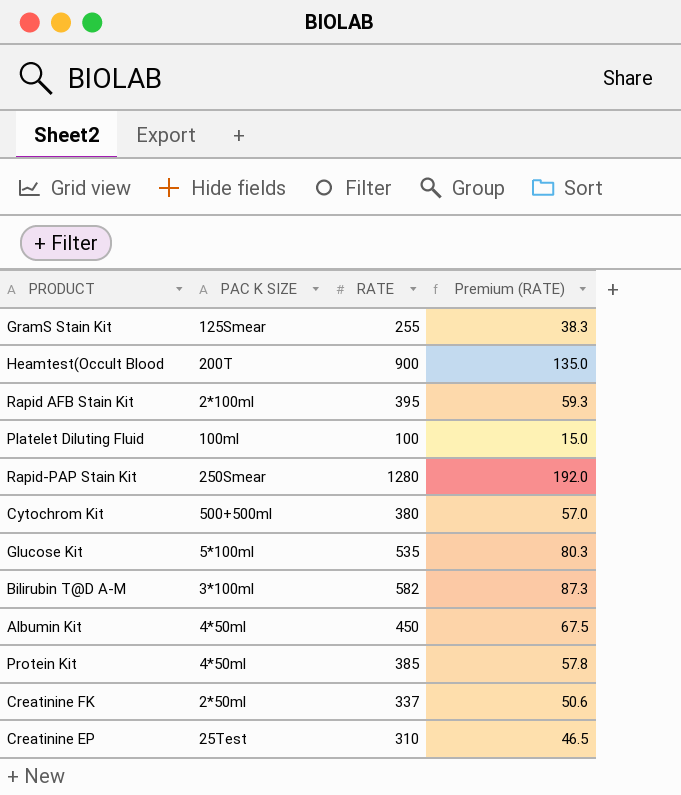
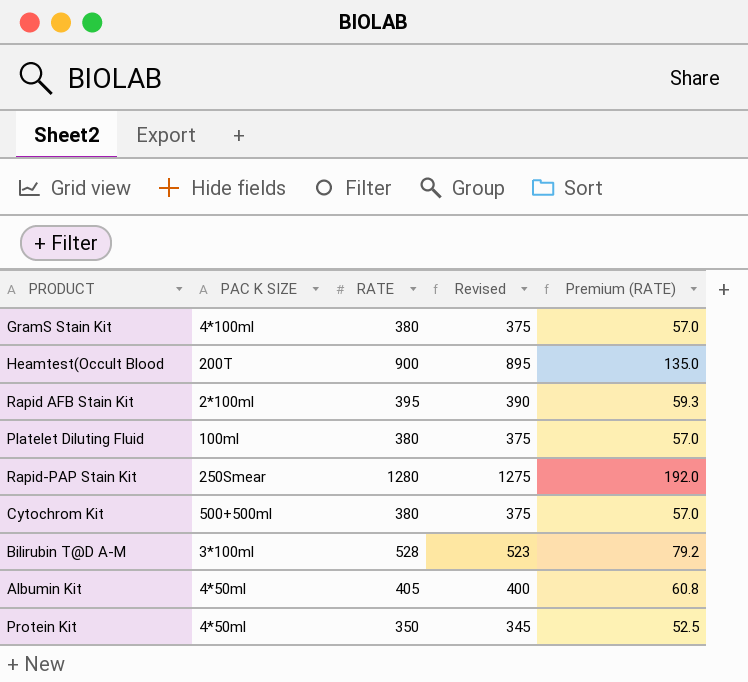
column Revised | formula: none -> [RATE] - 5
row Glucose Kit: 5*100ml | 535 | 80.3 -> none
row Creatinine FK: 2*50ml | 337 | 50.6 -> none
row Creatinine EP: 25Test | 310 | 46.5 -> none
GramS Stain Kit | PAC K SIZE: 125Smear -> 4*100ml
GramS Stain Kit | RATE: 255 -> 380
GramS Stain Kit | Premium (RATE): 38.3 -> 57.0
Platelet Diluting Fluid | RATE: 100 -> 380
Platelet Diluting Fluid | Premium (RATE): 15.0 -> 57.0
Bilirubin T@D A-M | RATE: 582 -> 528
Bilirubin T@D A-M | Premium (RATE): 87.3 -> 79.2
Albumin Kit | RATE: 450 -> 405
Albumin Kit | Premium (RATE): 67.5 -> 60.8
Protein Kit | RATE: 385 -> 350
Protein Kit | Premium (RATE): 57.8 -> 52.5

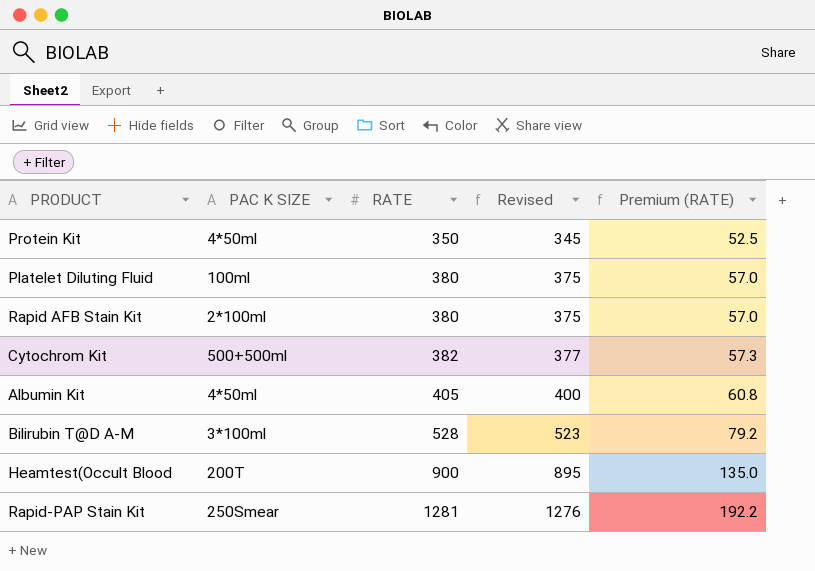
row order: none -> RATE ascending
row GramS Stain Kit: 4*100ml | 380 | 375 | 57.0 -> none
Rapid AFB Stain Kit | RATE: 395 -> 380
Rapid AFB Stain Kit | Revised: 390 -> 375
Rapid AFB Stain Kit | Premium (RATE): 59.3 -> 57.0
Cytochrom Kit | RATE: 380 -> 382
Cytochrom Kit | Revised: 375 -> 377
Cytochrom Kit | Premium (RATE): 57.0 -> 57.3
Rapid-PAP Stain Kit | RATE: 1280 -> 1281
Rapid-PAP Stain Kit | Revised: 1275 -> 1276
Rapid-PAP Stain Kit | Premium (RATE): 192.0 -> 192.2

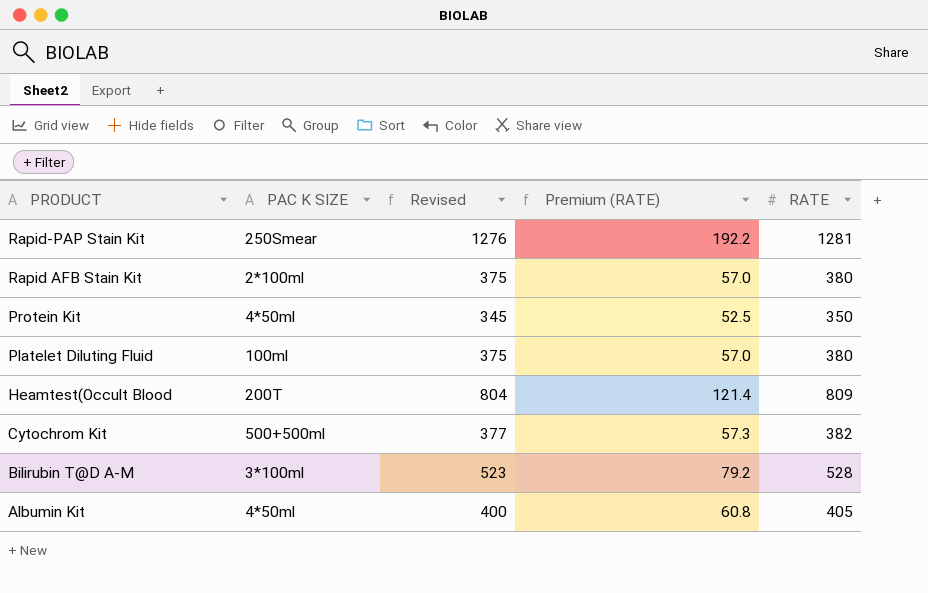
row order: RATE ascending -> PRODUCT descending
column RATE | position: 3 -> 5
Heamtest(Occult Blood | Revised: 895 -> 804
Heamtest(Occult Blood | Premium (RATE): 135.0 -> 121.4
Heamtest(Occult Blood | RATE: 900 -> 809

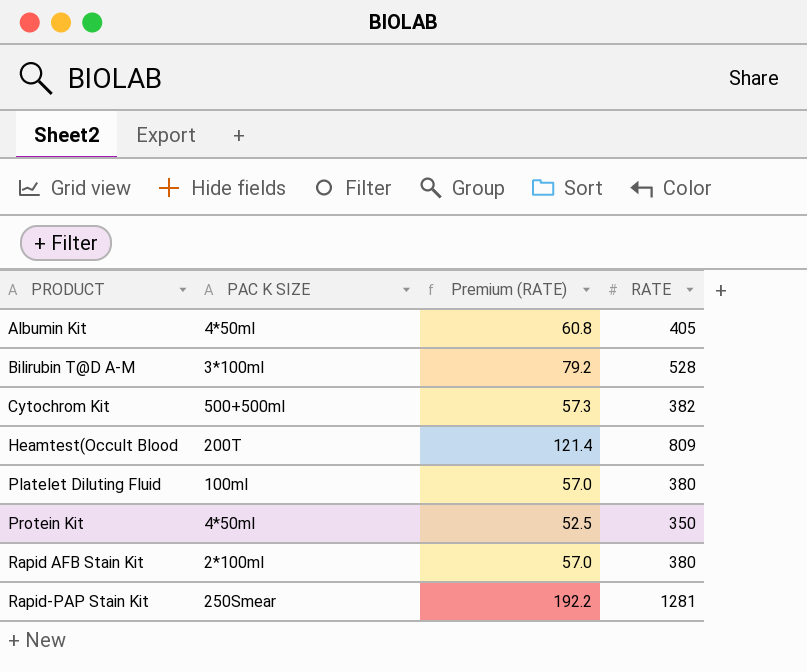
row order: PRODUCT descending -> PRODUCT ascending
column Revised | formula: [RATE] - 5 -> none

